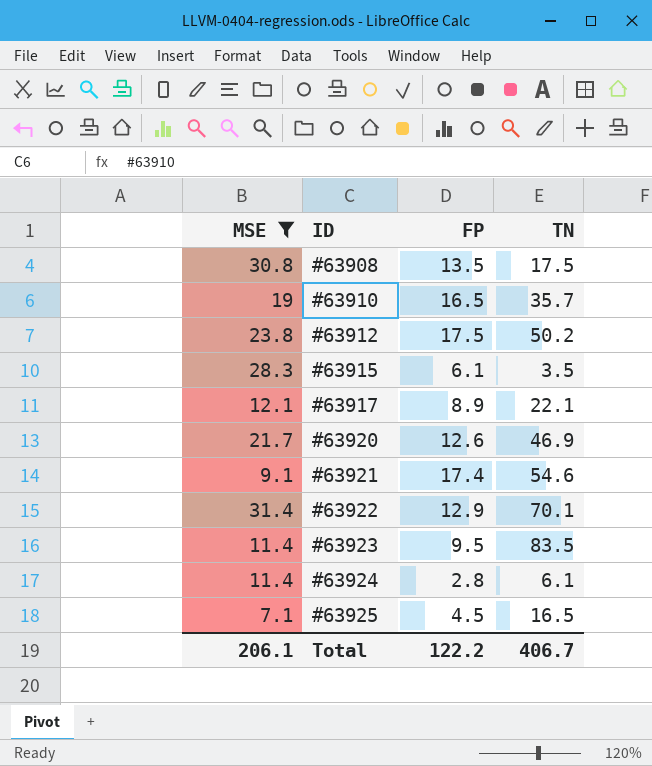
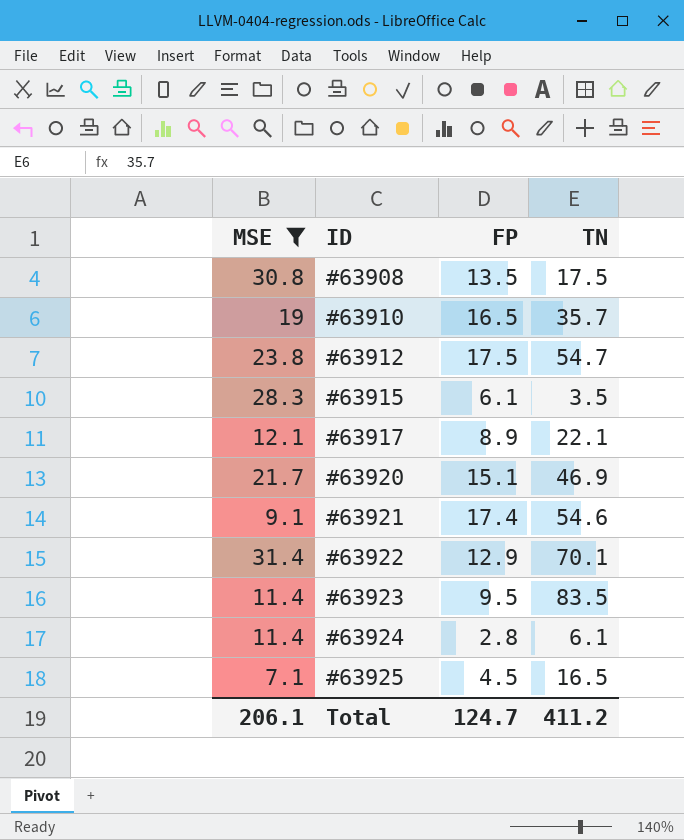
#63912 | TN: 50.2 -> 54.7
#63920 | FP: 12.6 -> 15.1
Total | FP: 122.2 -> 124.7
Total | TN: 406.7 -> 411.2

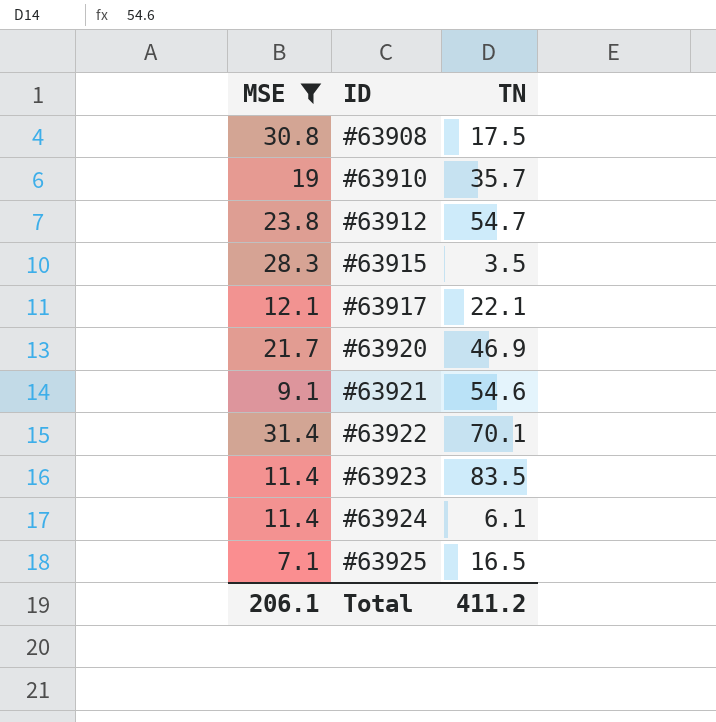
column FP | position: 3 -> none

